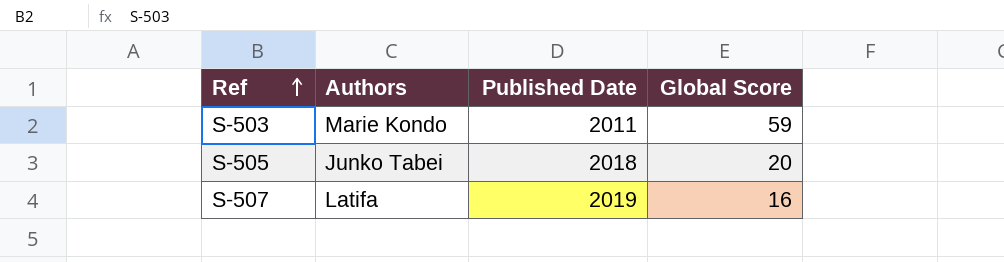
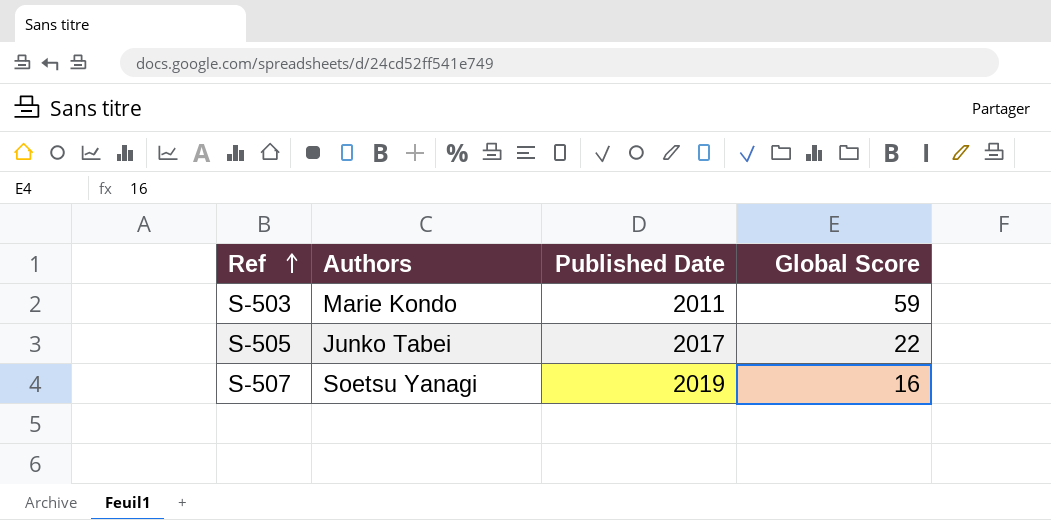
S-505 | Published Date: 2018 -> 2017
S-505 | Global Score: 20 -> 22
S-507 | Authors: Latifa -> Soetsu Yanagi

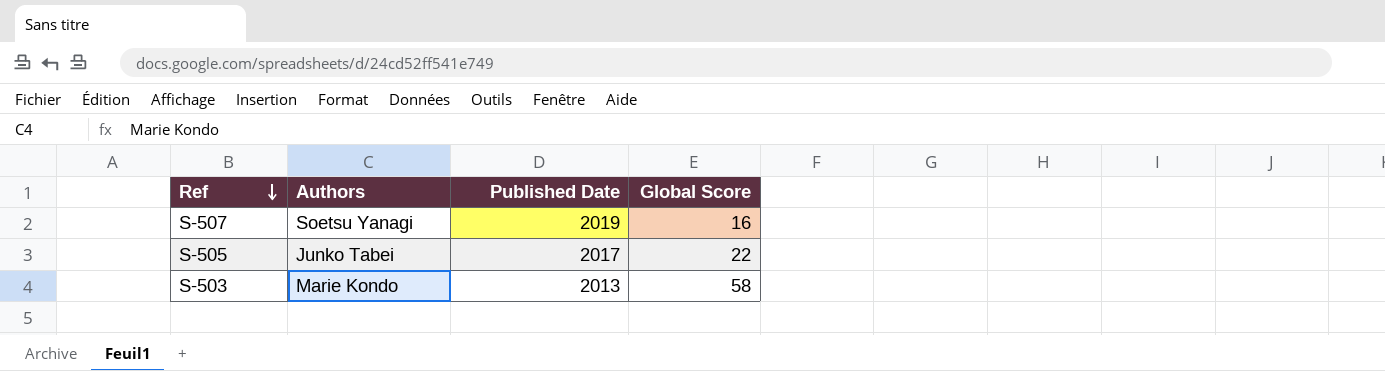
row order: Ref ascending -> Ref descending
S-503 | Published Date: 2011 -> 2013
S-503 | Global Score: 59 -> 58

